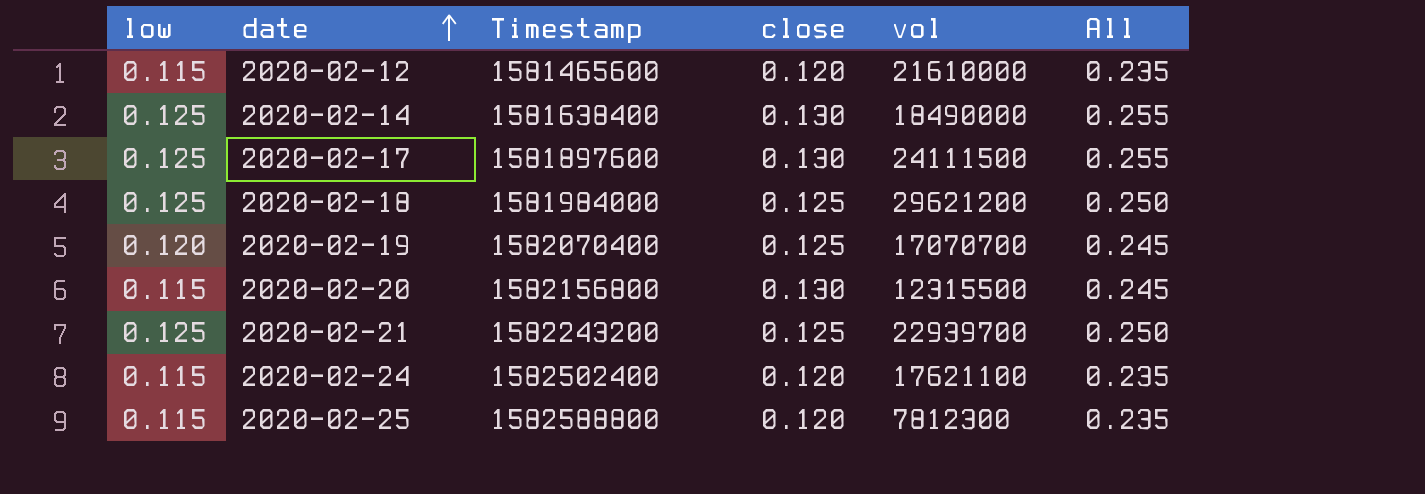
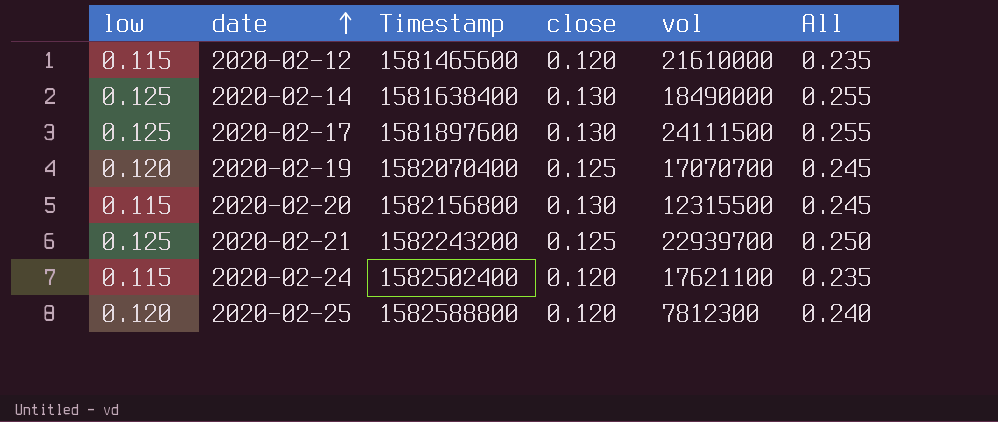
row 2020-02-18: 0.125 | 1581984000 | 0.125 | 29621200 | 0.250 -> none
2020-02-25 | low: 0.115 -> 0.120
2020-02-25 | All: 0.235 -> 0.240

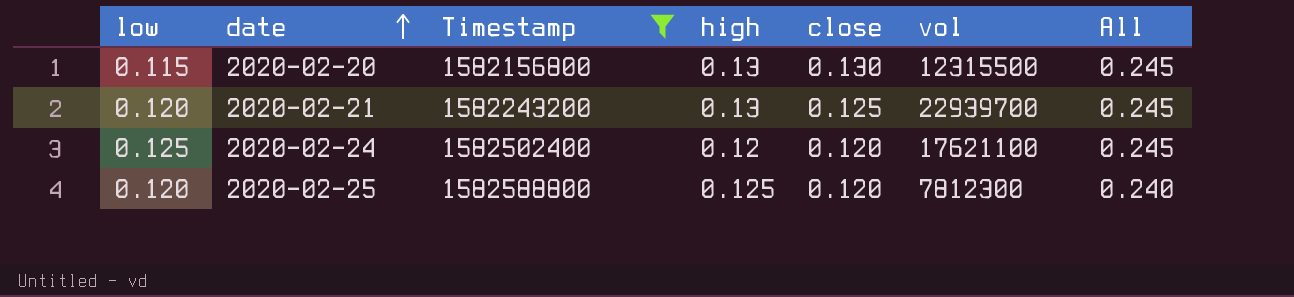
filter: none -> Timestamp >= 1582156800
column high | position: none -> 4
2020-02-21 | low: 0.125 -> 0.120
2020-02-21 | All: 0.250 -> 0.245
2020-02-24 | low: 0.115 -> 0.125
2020-02-24 | All: 0.235 -> 0.245

